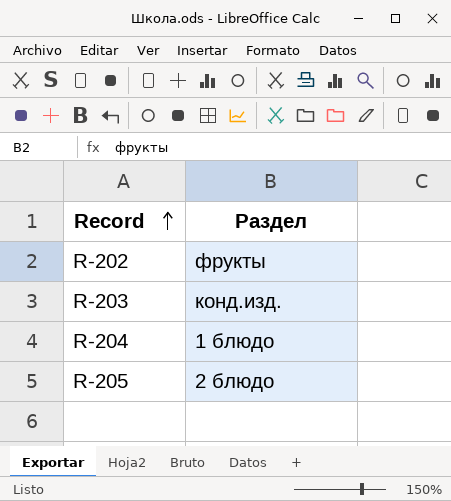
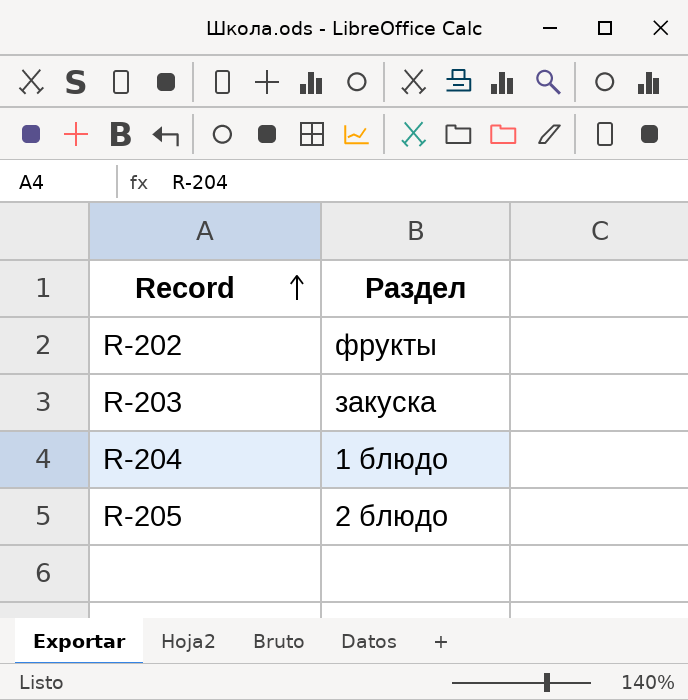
R-203 | Раздел: конд.изд. -> закуска

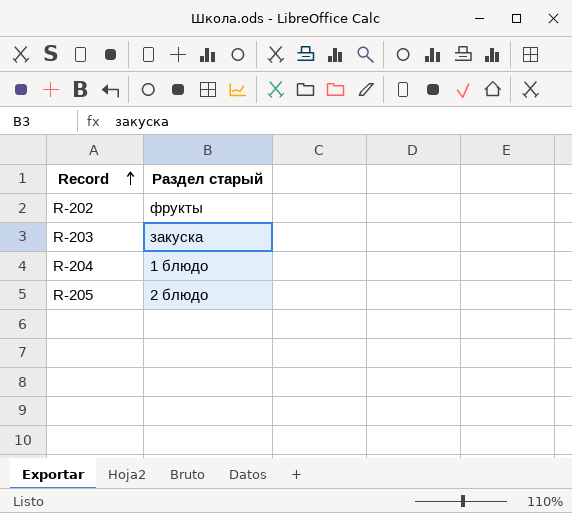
column name: Раздел -> Раздел старый

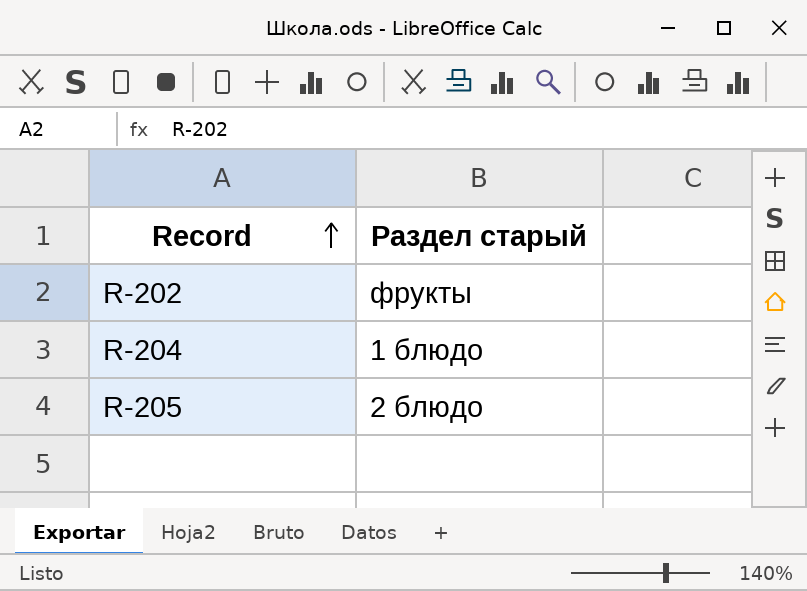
row R-203: закуска -> none

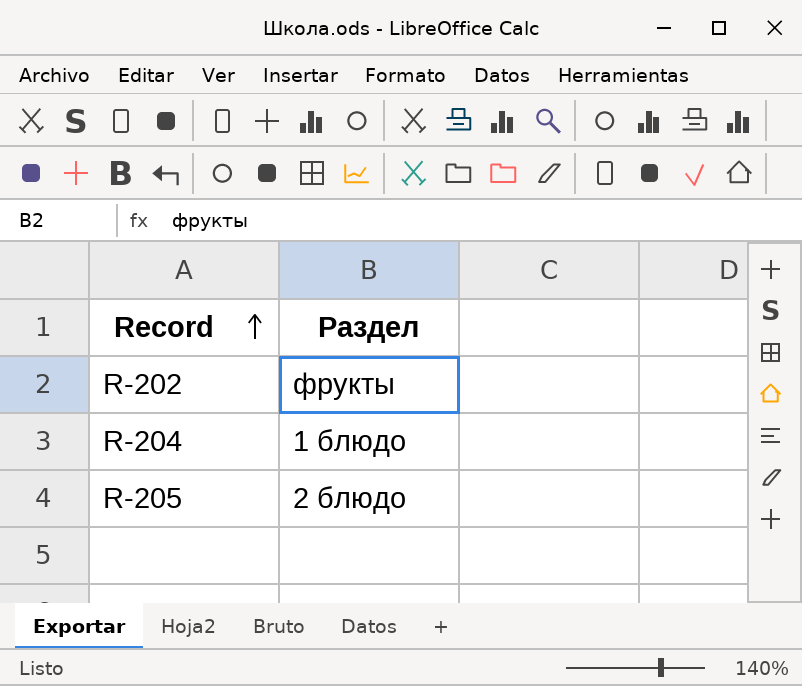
column name: Раздел старый -> Раздел

